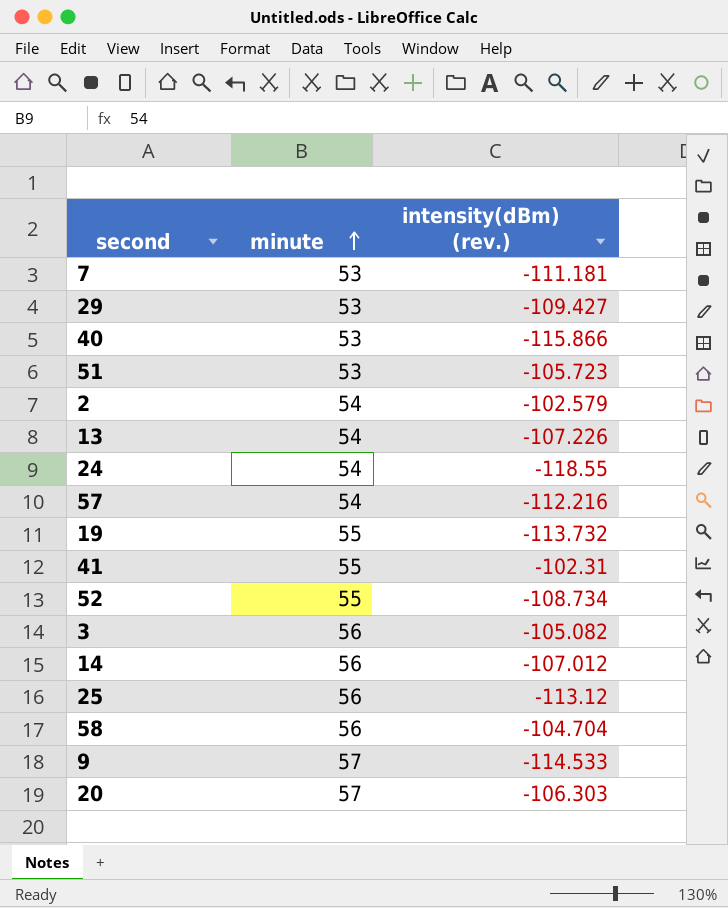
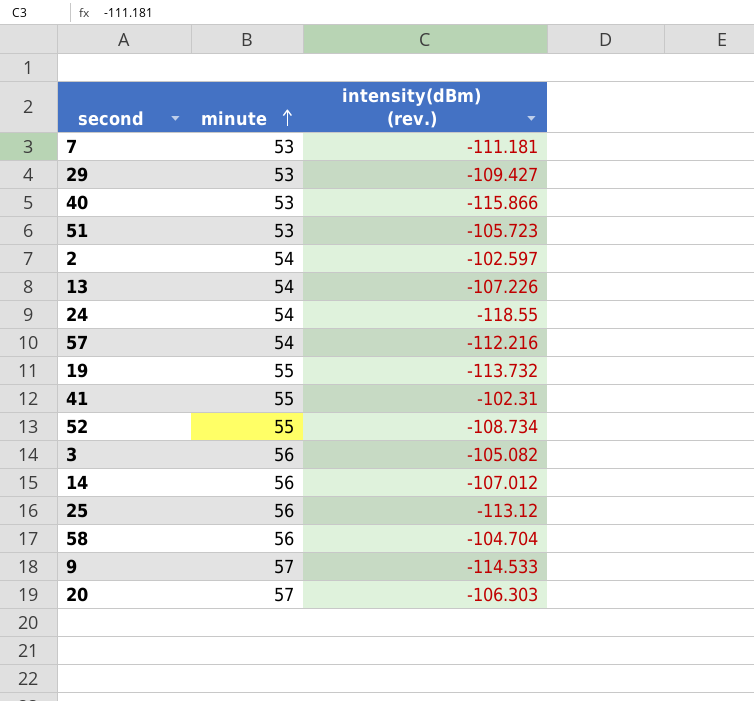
2 | intensity(dBm) (rev.): -102.579 -> -102.597

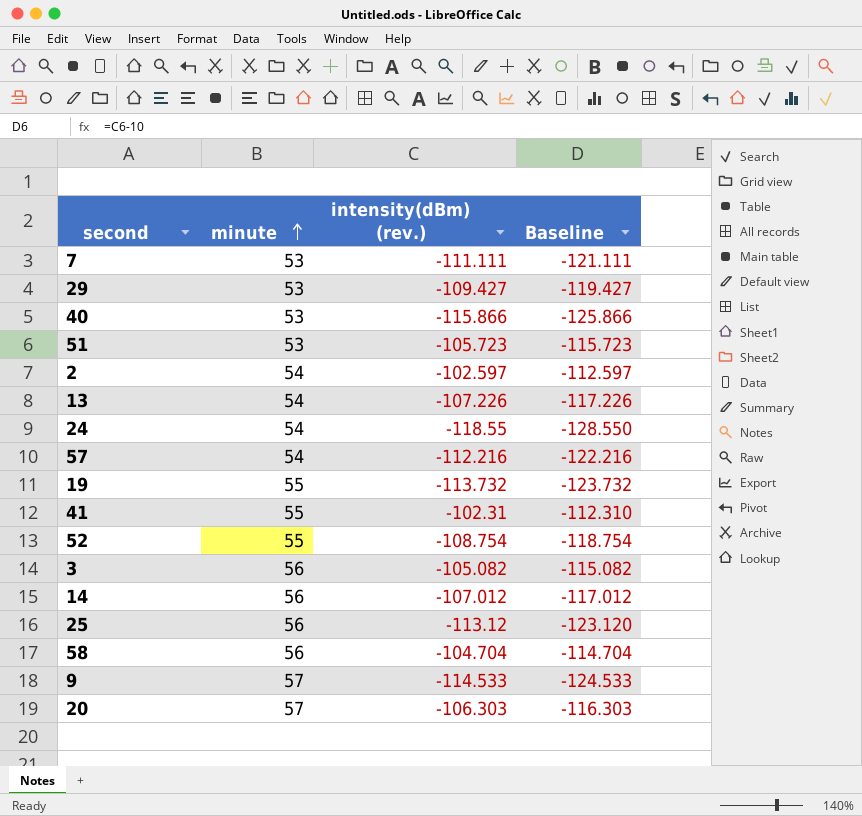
column Baseline | formula: none -> [intensity(dBm) (rev.)] - 10
7 | intensity(dBm) (rev.): -111.181 -> -111.111
52 | intensity(dBm) (rev.): -108.734 -> -108.754

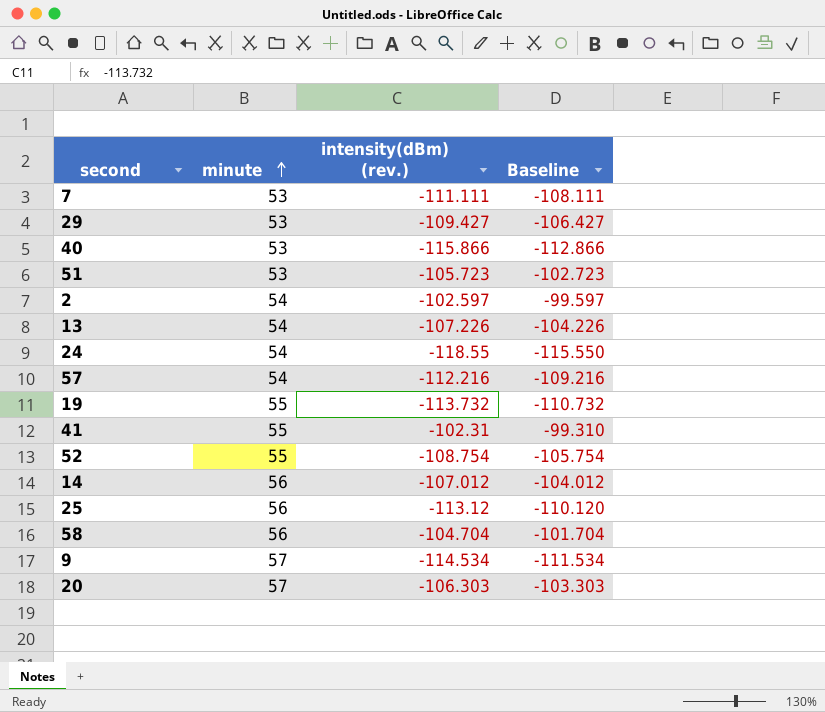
column Baseline | formula: [intensity(dBm) (rev.)] - 10 -> [intensity(dBm) (rev.)] + 3
row 3: 56 | -105.082 | -115.082 -> none
9 | intensity(dBm) (rev.): -114.533 -> -114.534

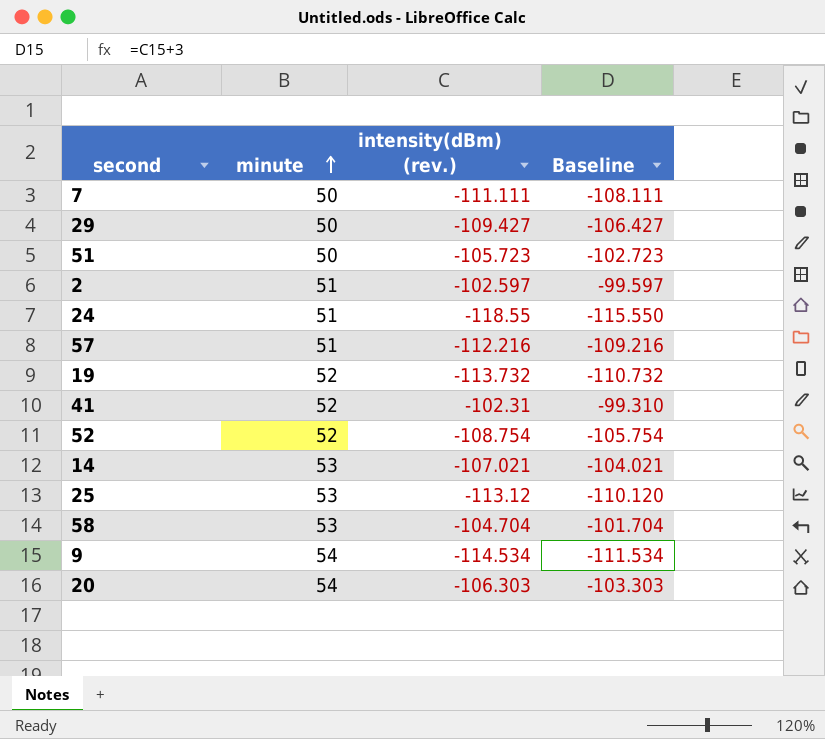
row 40: 53 | -115.866 | -112.866 -> none
row 13: 54 | -107.226 | -104.226 -> none
7 | minute: 53 -> 50
29 | minute: 53 -> 50
51 | minute: 53 -> 50
2 | minute: 54 -> 51
24 | minute: 54 -> 51
57 | minute: 54 -> 51
19 | minute: 55 -> 52
41 | minute: 55 -> 52
52 | minute: 55 -> 52
14 | minute: 56 -> 53
14 | intensity(dBm) (rev.): -107.012 -> -107.021
14 | Baseline: -104.012 -> -104.021
25 | minute: 56 -> 53
58 | minute: 56 -> 53
9 | minute: 57 -> 54
20 | minute: 57 -> 54

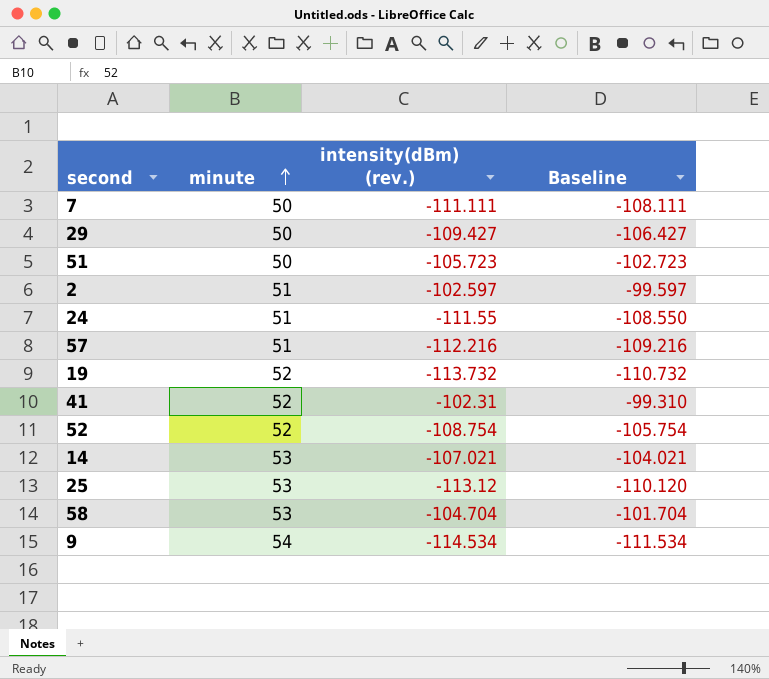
row 20: 54 | -106.303 | -103.303 -> none
24 | intensity(dBm) (rev.): -118.55 -> -111.55
24 | Baseline: -115.550 -> -108.550

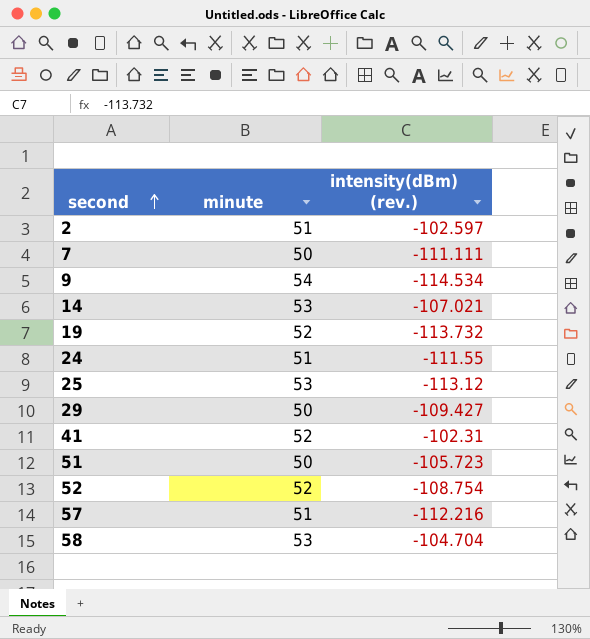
row order: minute ascending -> second ascending
column Baseline | formula: [intensity(dBm) (rev.)] + 3 -> none

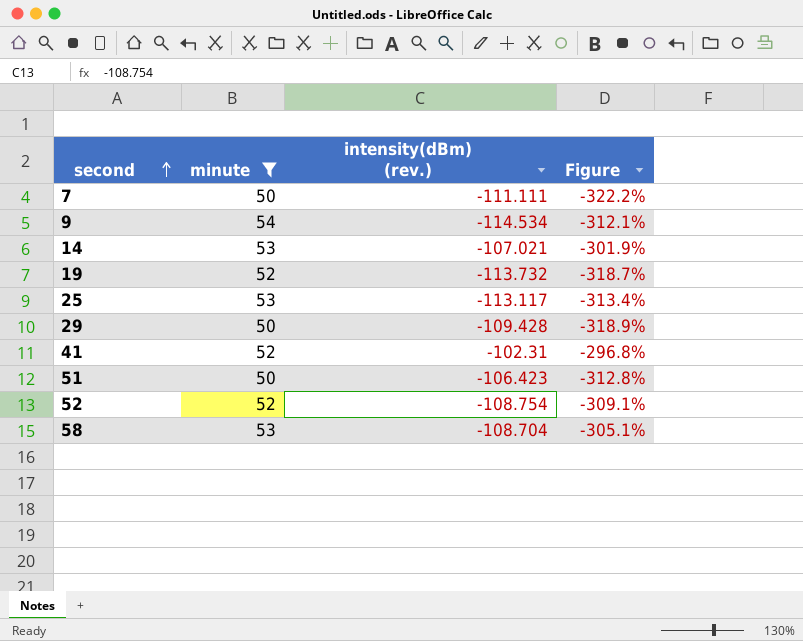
filter: none -> minute != 51
column Figure | formula: none -> ([intensity(dBm) (rev.)] - [minute]) / [minute]
25 | intensity(dBm) (rev.): -113.12 -> -113.117
29 | intensity(dBm) (rev.): -109.427 -> -109.428
51 | intensity(dBm) (rev.): -105.723 -> -106.423
58 | intensity(dBm) (rev.): -104.704 -> -108.704

